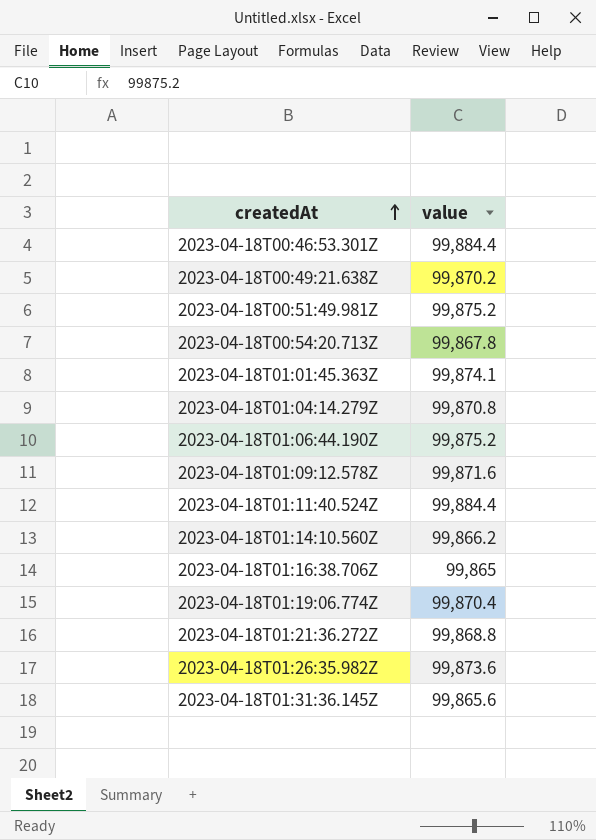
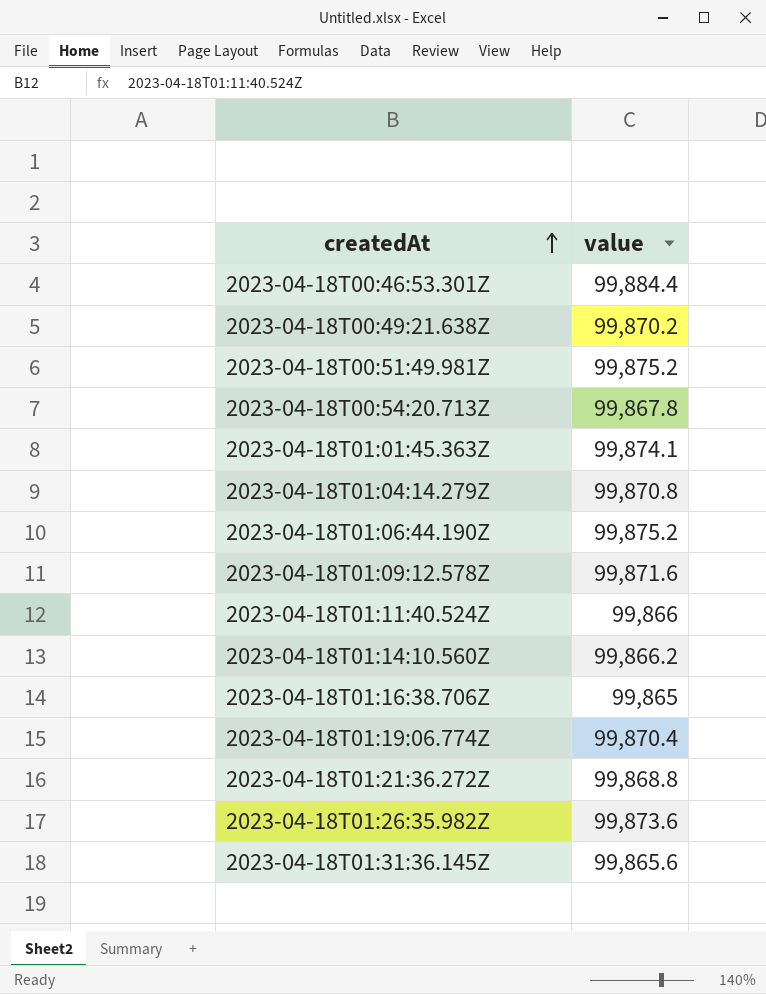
2023-04-18T01:11:40.524Z | value: 99,884.4 -> 99,866

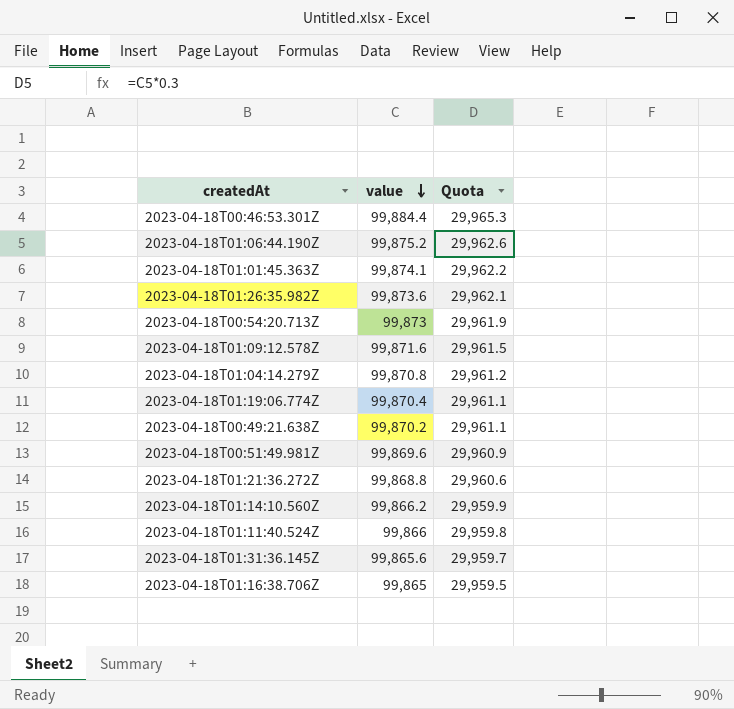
row order: createdAt ascending -> value descending
column Quota | formula: none -> [value] * 0.3
2023-04-18T00:54:20.713Z | value: 99,867.8 -> 99,873
2023-04-18T00:51:49.981Z | value: 99,875.2 -> 99,869.6

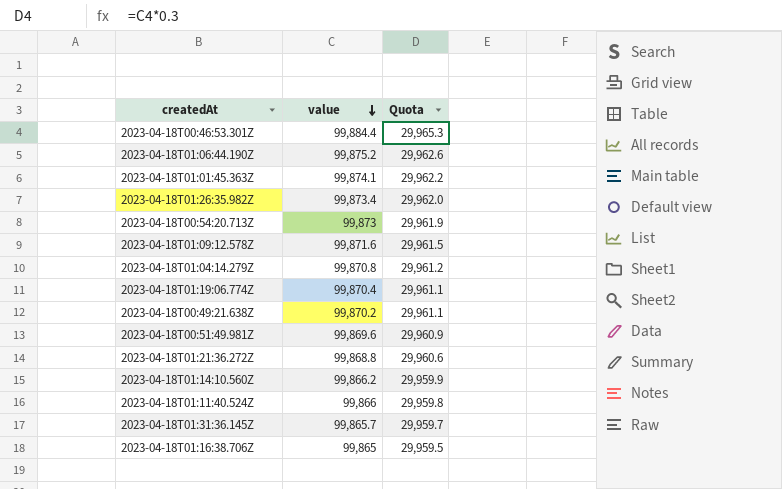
2023-04-18T01:26:35.982Z | value: 99,873.6 -> 99,873.4
2023-04-18T01:26:35.982Z | Quota: 29,962.1 -> 29,962.0
2023-04-18T01:31:36.145Z | value: 99,865.6 -> 99,865.7

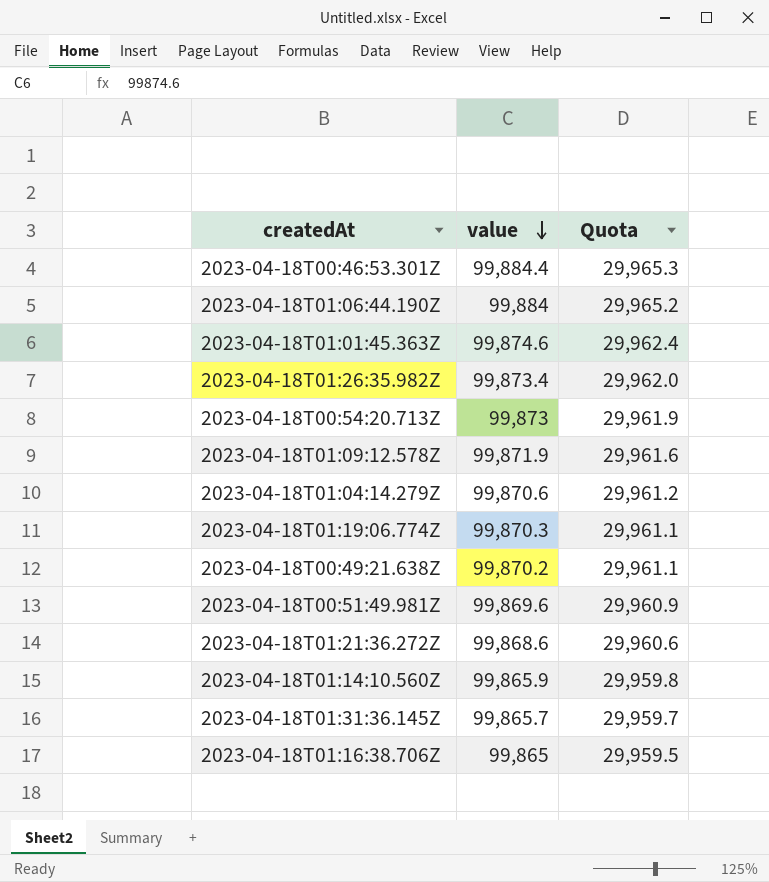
row 2023-04-18T01:11:40.524Z: 99,866 | 29,959.8 -> none
2023-04-18T01:06:44.190Z | value: 99,875.2 -> 99,884
2023-04-18T01:06:44.190Z | Quota: 29,962.6 -> 29,965.2
2023-04-18T01:01:45.363Z | value: 99,874.1 -> 99,874.6
2023-04-18T01:01:45.363Z | Quota: 29,962.2 -> 29,962.4
2023-04-18T01:09:12.578Z | value: 99,871.6 -> 99,871.9
2023-04-18T01:09:12.578Z | Quota: 29,961.5 -> 29,961.6
2023-04-18T01:04:14.279Z | value: 99,870.8 -> 99,870.6
2023-04-18T01:19:06.774Z | value: 99,870.4 -> 99,870.3
2023-04-18T01:21:36.272Z | value: 99,868.8 -> 99,868.6
2023-04-18T01:14:10.560Z | value: 99,866.2 -> 99,865.9
2023-04-18T01:14:10.560Z | Quota: 29,959.9 -> 29,959.8

